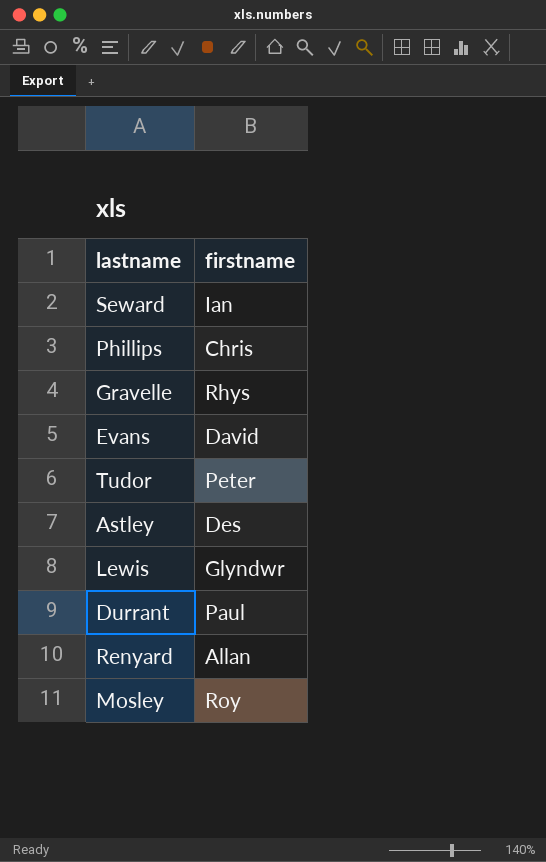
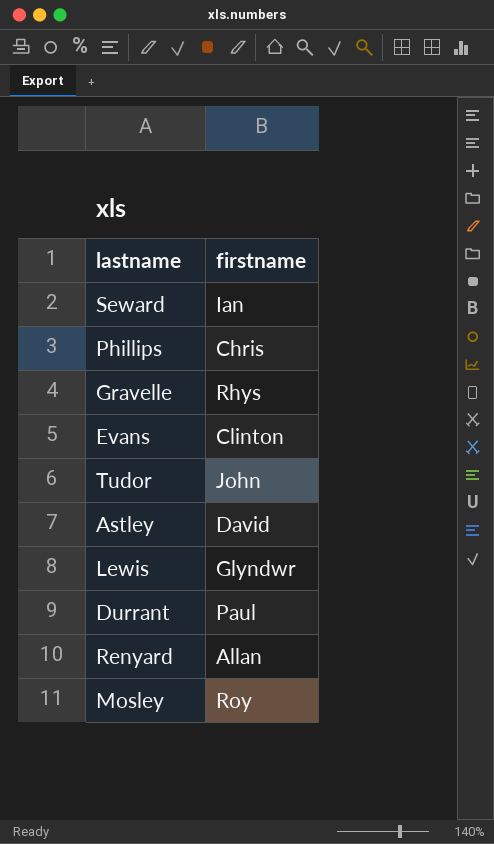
Evans | firstname: David -> Clinton
Tudor | firstname: Peter -> John
Astley | firstname: Des -> David

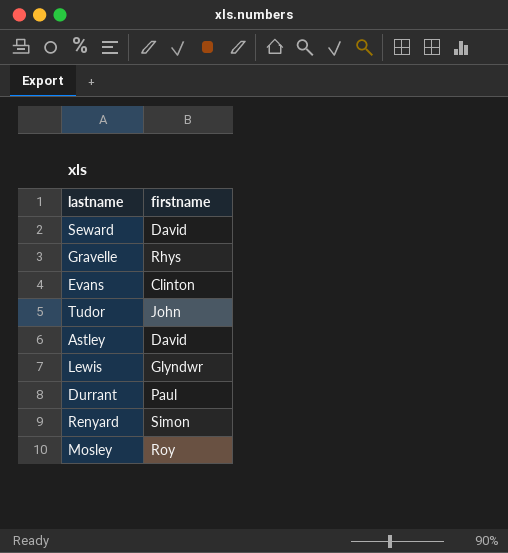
row Phillips: Chris -> none
Seward | firstname: Ian -> David
Renyard | firstname: Allan -> Simon

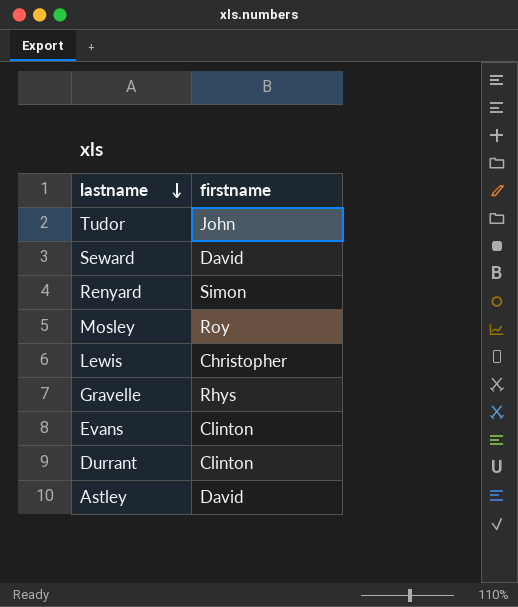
row order: none -> lastname descending
Lewis | firstname: Glyndwr -> Christopher
Durrant | firstname: Paul -> Clinton

